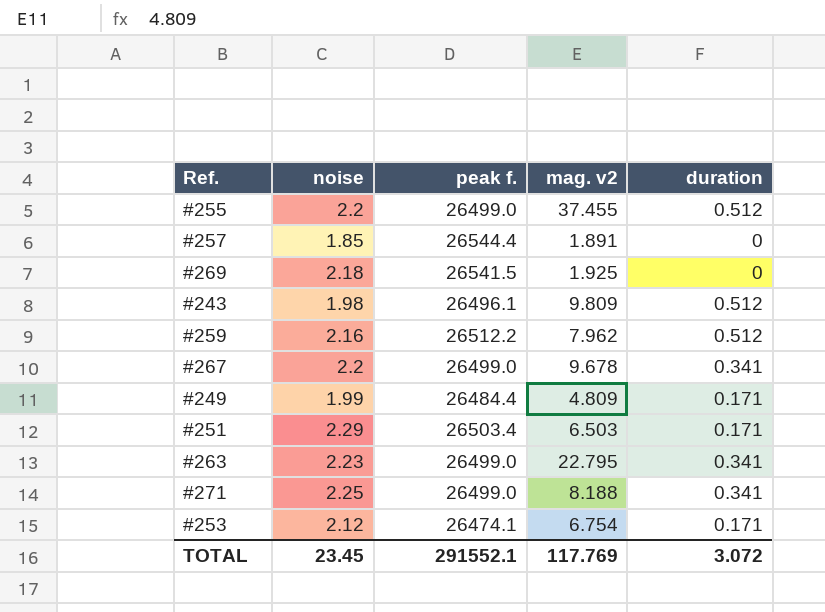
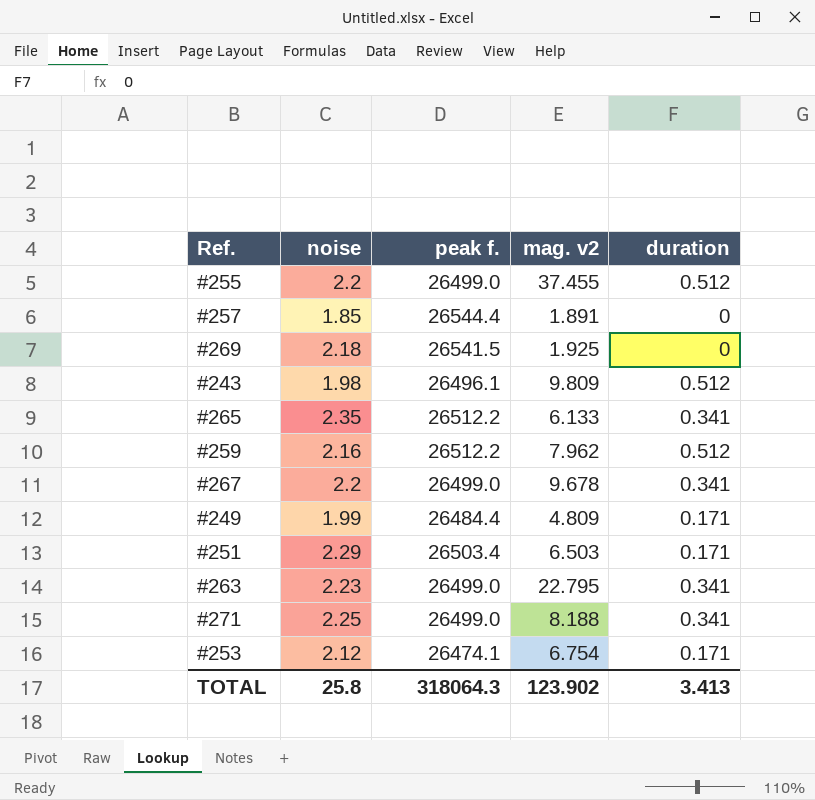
row #265: none -> 2.35 | 26512.2 | 6.133 | 0.341
TOTAL | noise: 23.45 -> 25.8
TOTAL | peak f.: 291552.1 -> 318064.3
TOTAL | mag. v2: 117.769 -> 123.902
TOTAL | duration: 3.072 -> 3.413

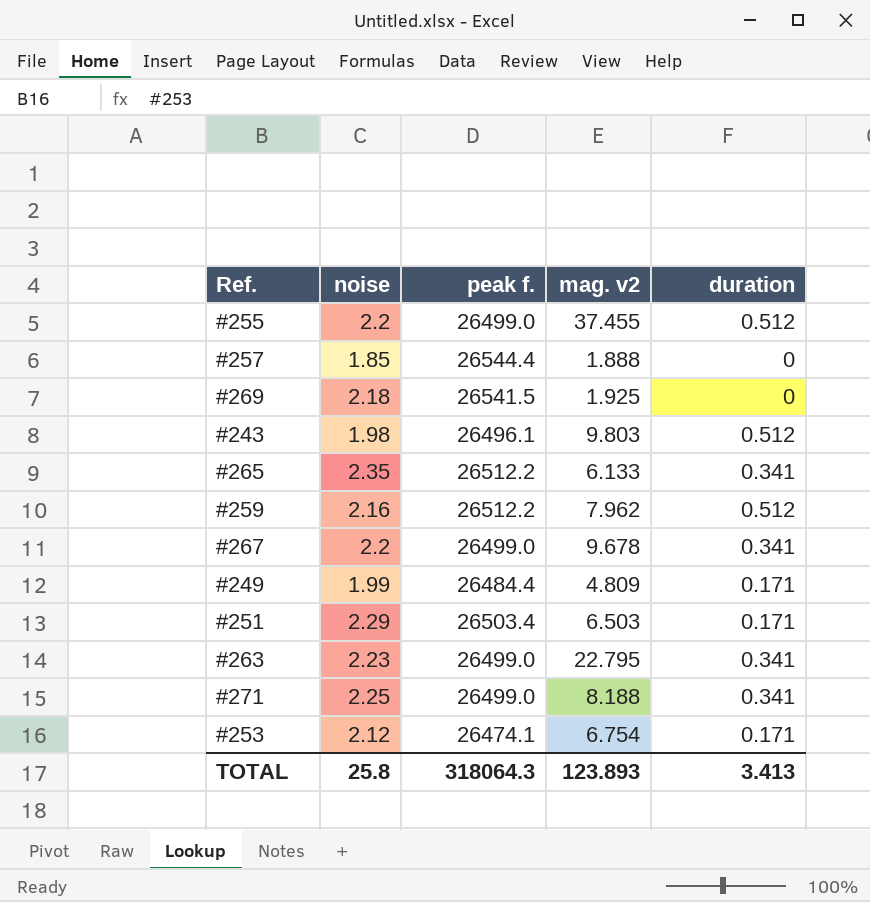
#257 | mag. v2: 1.891 -> 1.888
#243 | mag. v2: 9.809 -> 9.803
TOTAL | mag. v2: 123.902 -> 123.893

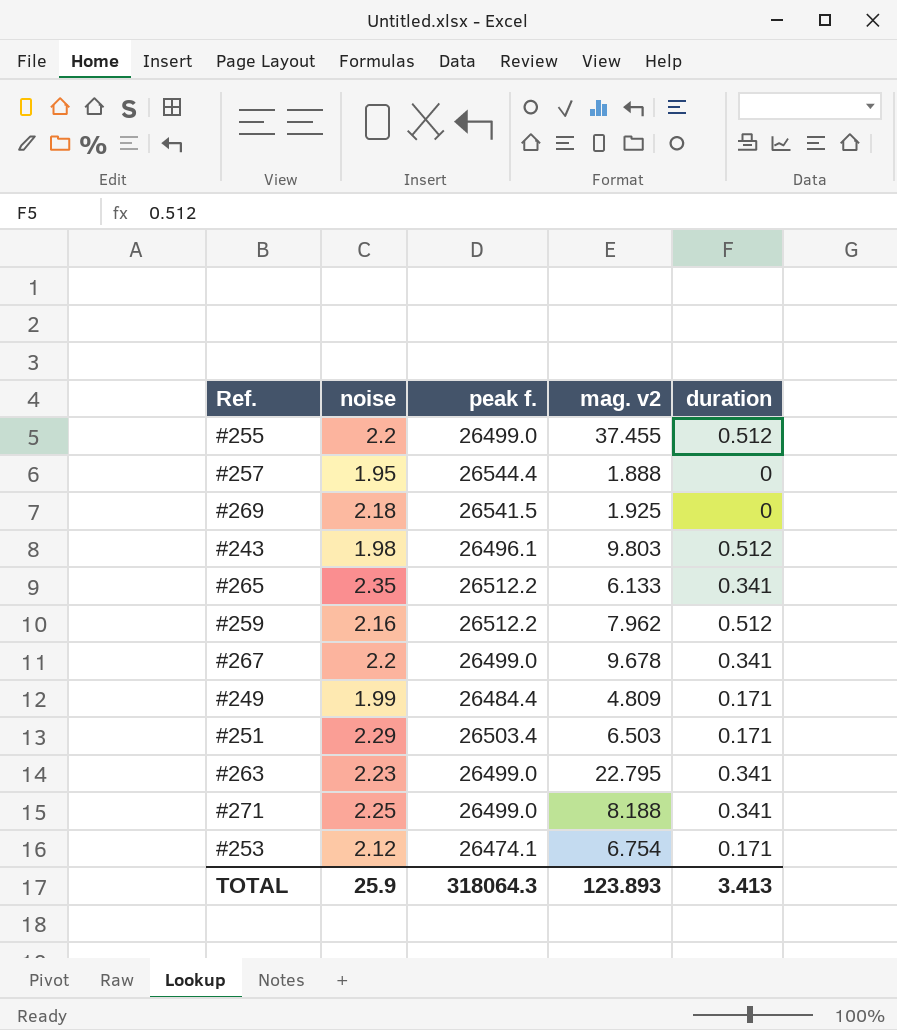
#257 | noise: 1.85 -> 1.95
TOTAL | noise: 25.8 -> 25.9

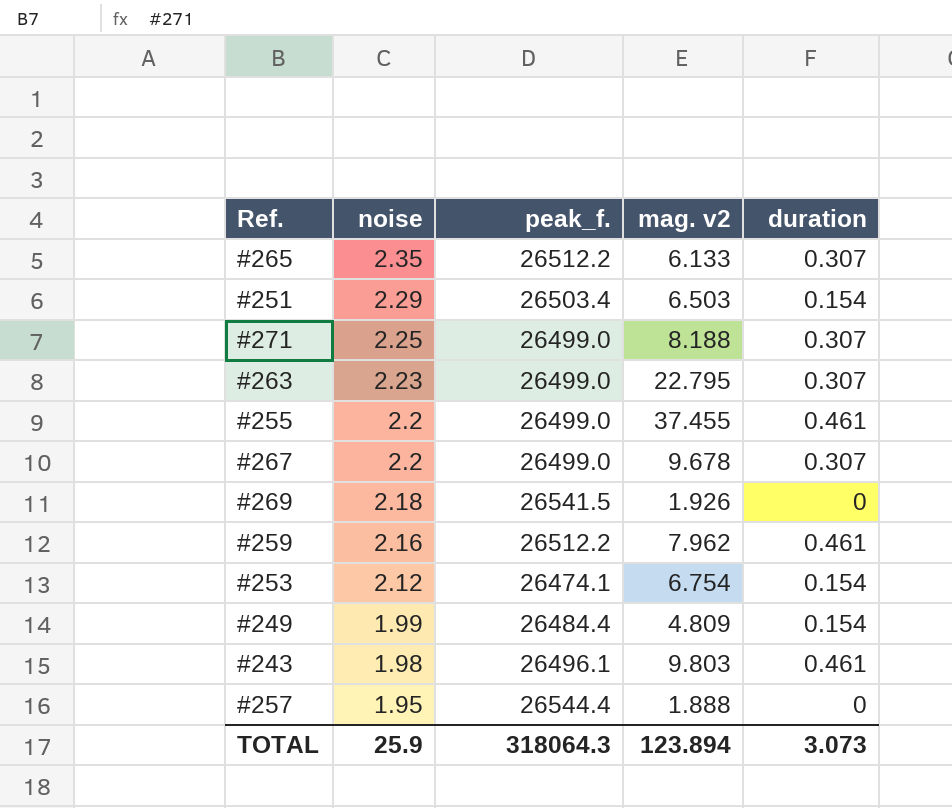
row order: none -> noise descending
column name: peak f. -> peak_f.
#265 | duration: 0.341 -> 0.307
#251 | duration: 0.171 -> 0.154
#271 | duration: 0.341 -> 0.307
#263 | duration: 0.341 -> 0.307
#255 | duration: 0.512 -> 0.461
#267 | duration: 0.341 -> 0.307
#269 | mag. v2: 1.925 -> 1.926
#259 | duration: 0.512 -> 0.461
#253 | duration: 0.171 -> 0.154
#249 | duration: 0.171 -> 0.154
#243 | duration: 0.512 -> 0.461
TOTAL | mag. v2: 123.893 -> 123.894
TOTAL | duration: 3.413 -> 3.073

